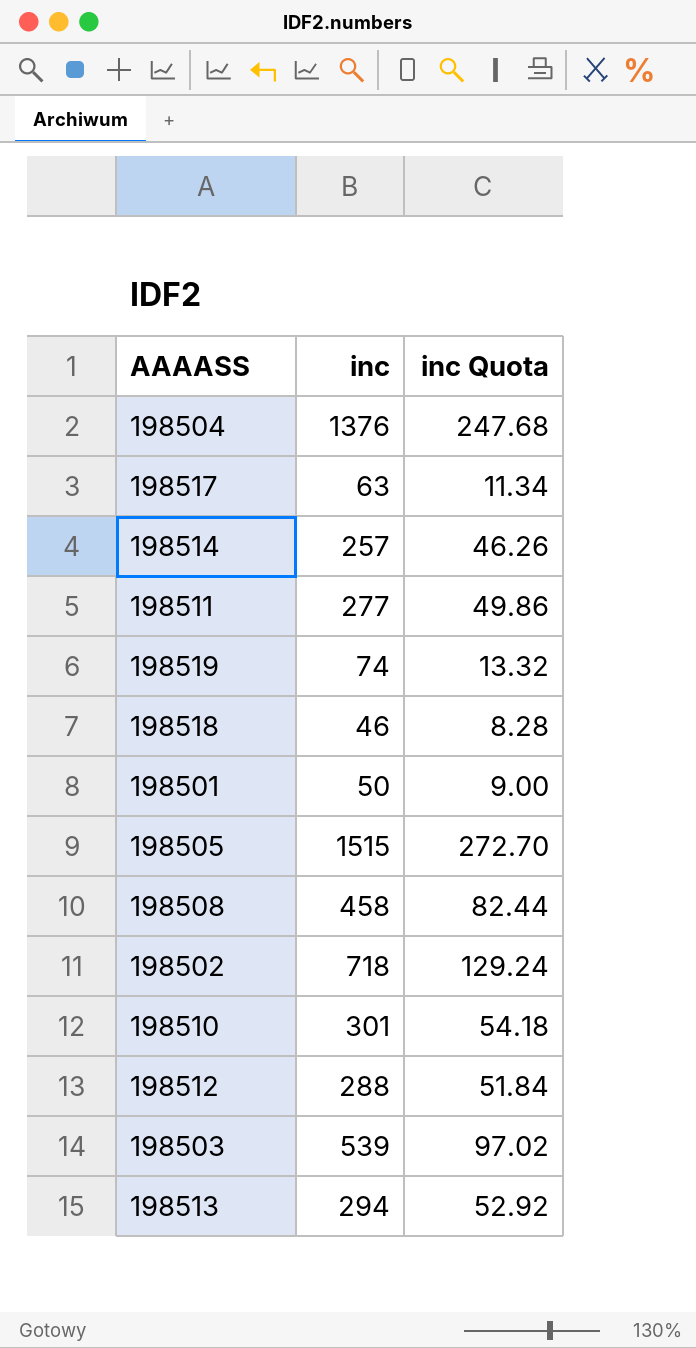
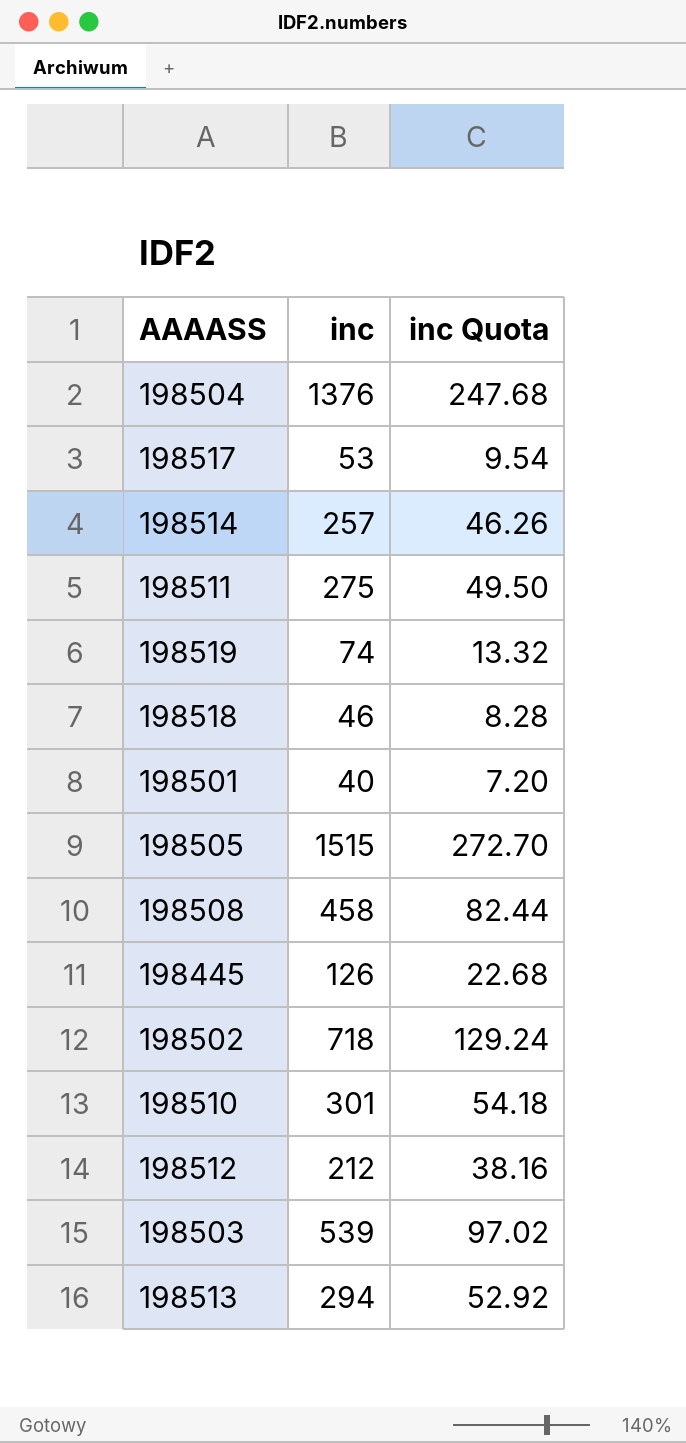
198517 | inc: 63 -> 53
198517 | inc Quota: 11.34 -> 9.54
198511 | inc: 277 -> 275
198511 | inc Quota: 49.86 -> 49.50
198501 | inc: 50 -> 40
198501 | inc Quota: 9.00 -> 7.20
row 198445: none -> 126 | 22.68
198512 | inc: 288 -> 212
198512 | inc Quota: 51.84 -> 38.16

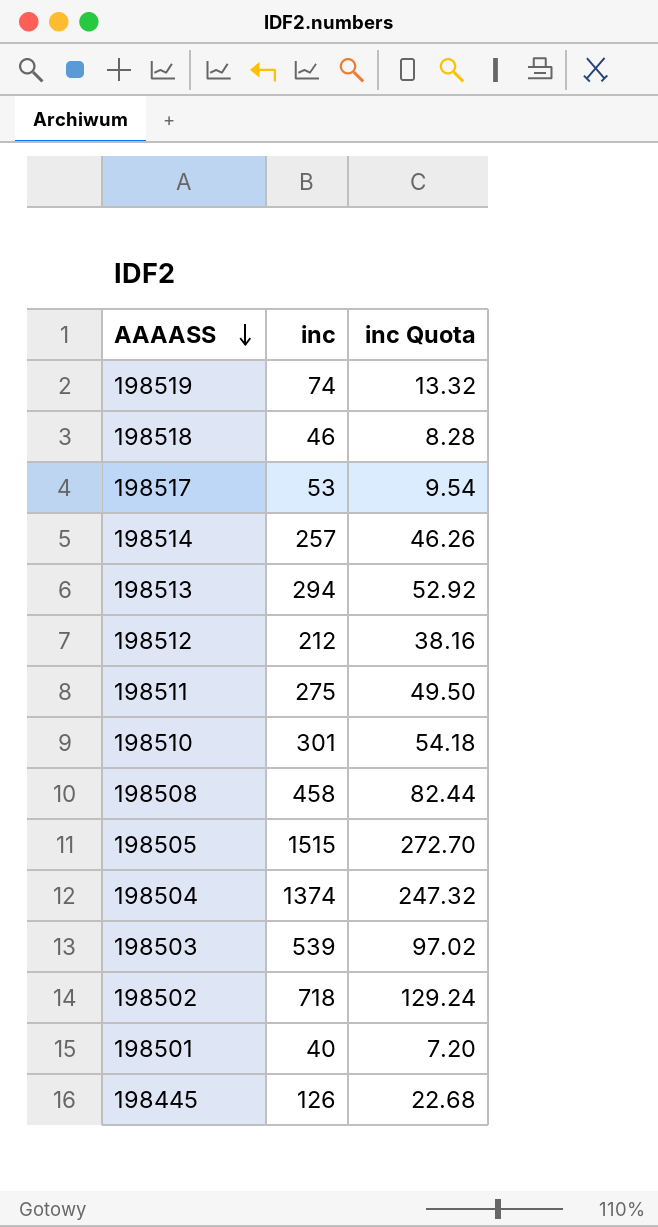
row order: none -> AAAASS descending
198504 | inc: 1376 -> 1374
198504 | inc Quota: 247.68 -> 247.32

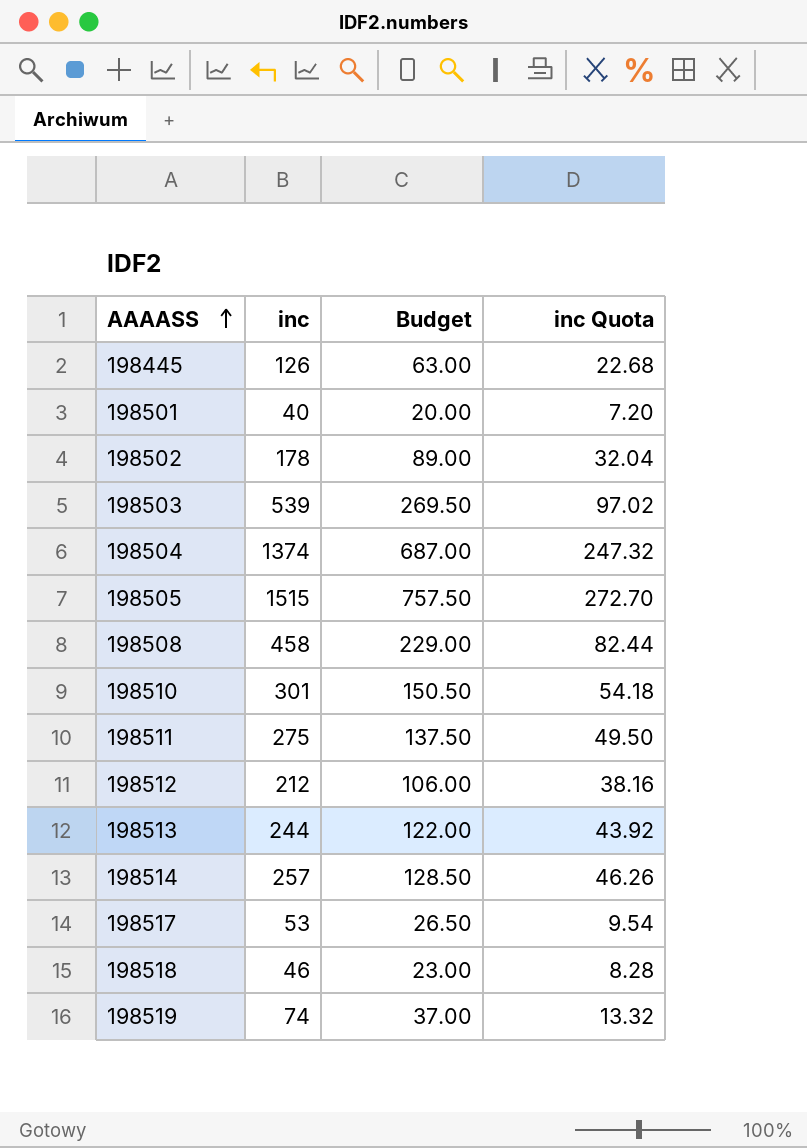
row order: AAAASS descending -> AAAASS ascending
column Budget | formula: none -> [inc] * 0.5
198502 | inc: 718 -> 178
198502 | inc Quota: 129.24 -> 32.04
198513 | inc: 294 -> 244
198513 | inc Quota: 52.92 -> 43.92

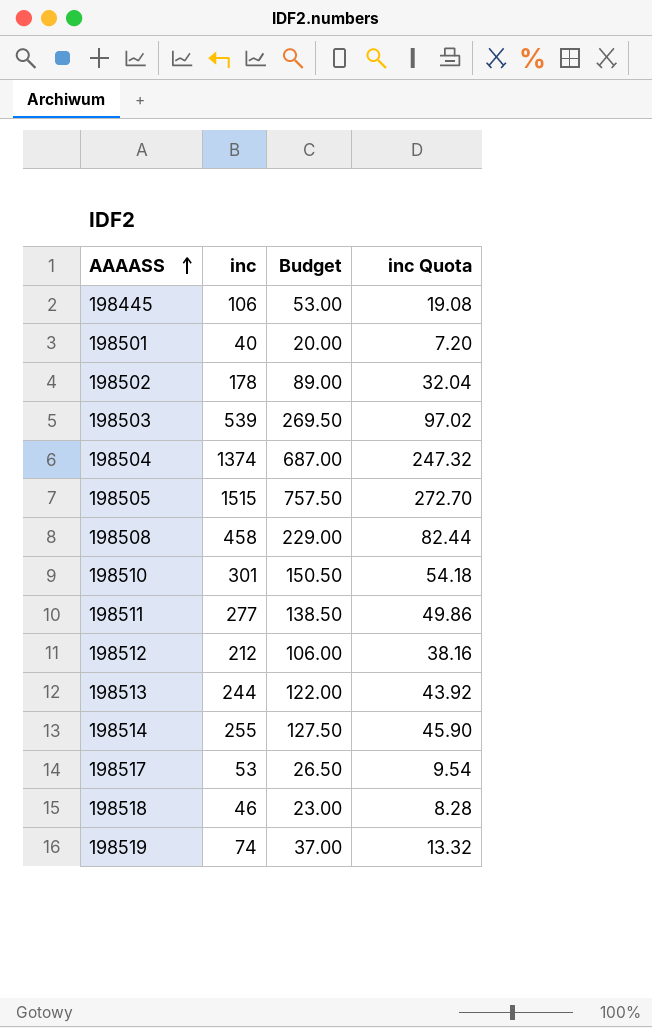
198445 | inc: 126 -> 106
198445 | Budget: 63.00 -> 53.00
198445 | inc Quota: 22.68 -> 19.08
198511 | inc: 275 -> 277
198511 | Budget: 137.50 -> 138.50
198511 | inc Quota: 49.50 -> 49.86
198514 | inc: 257 -> 255
198514 | Budget: 128.50 -> 127.50
198514 | inc Quota: 46.26 -> 45.90

